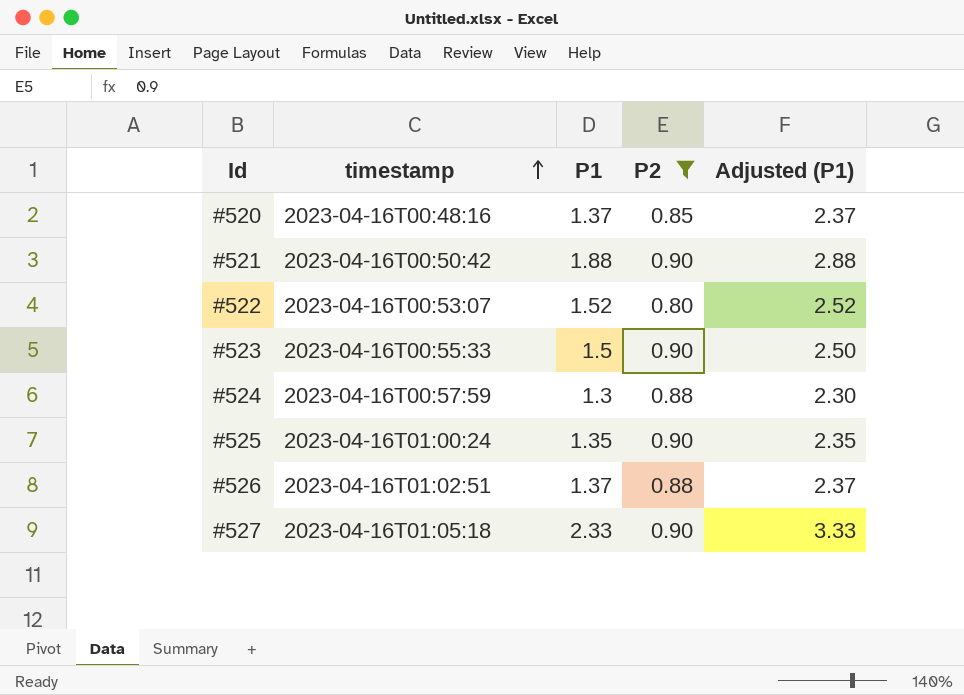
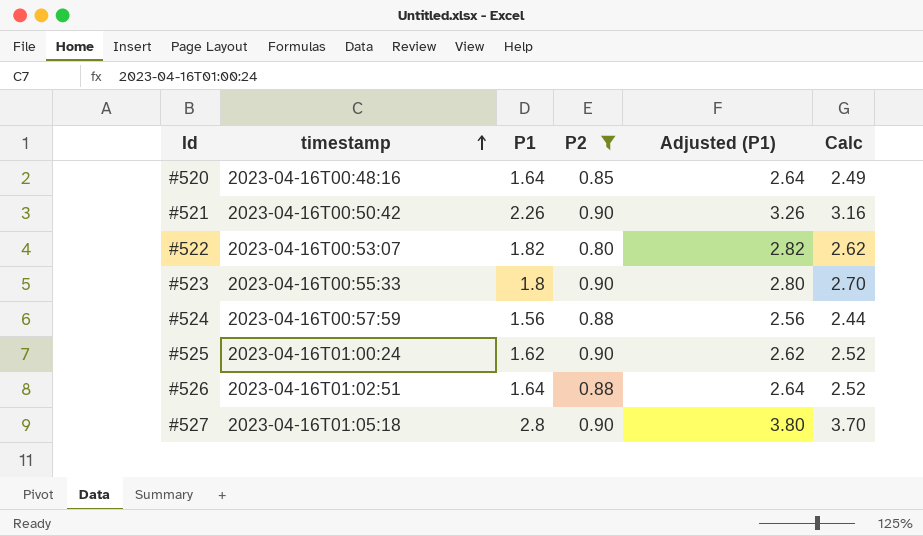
column Calc | formula: none -> [P1] + [P2]
#520 | P1: 1.37 -> 1.64
#520 | Adjusted (P1): 2.37 -> 2.64
#521 | P1: 1.88 -> 2.26
#521 | Adjusted (P1): 2.88 -> 3.26
#522 | P1: 1.52 -> 1.82
#522 | Adjusted (P1): 2.52 -> 2.82
#523 | P1: 1.5 -> 1.8
#523 | Adjusted (P1): 2.50 -> 2.80
#524 | P1: 1.3 -> 1.56
#524 | Adjusted (P1): 2.30 -> 2.56
#525 | P1: 1.35 -> 1.62
#525 | Adjusted (P1): 2.35 -> 2.62
#526 | P1: 1.37 -> 1.64
#526 | Adjusted (P1): 2.37 -> 2.64
#527 | P1: 2.33 -> 2.8
#527 | Adjusted (P1): 3.33 -> 3.80

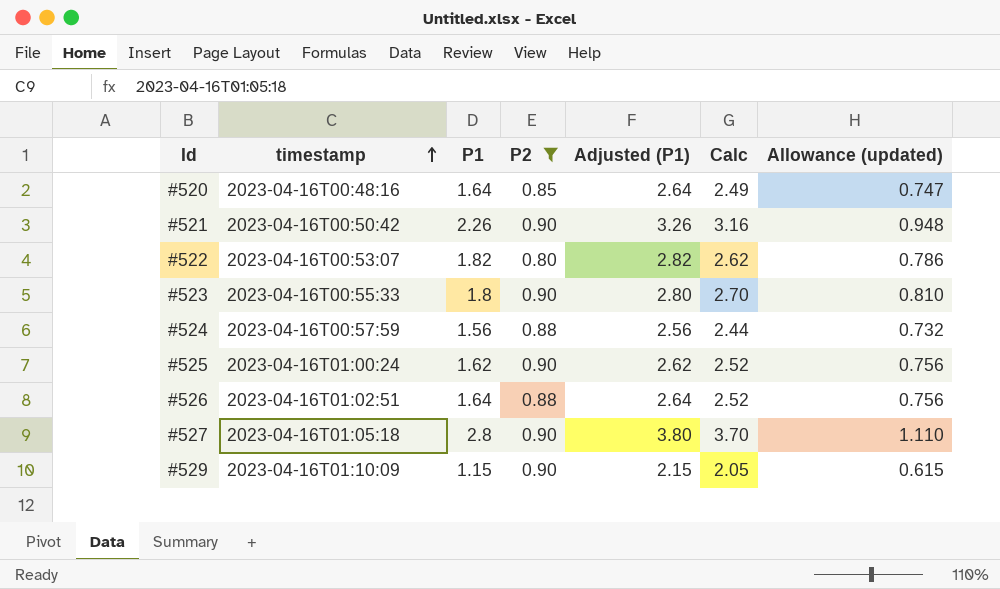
column Allowance (updated) | formula: none -> [Calc] * 0.3
row #529: none -> 2023-04-16T01:10:09 | 1.15 | 0.90 | 2.15 | 2.05 | 0.615

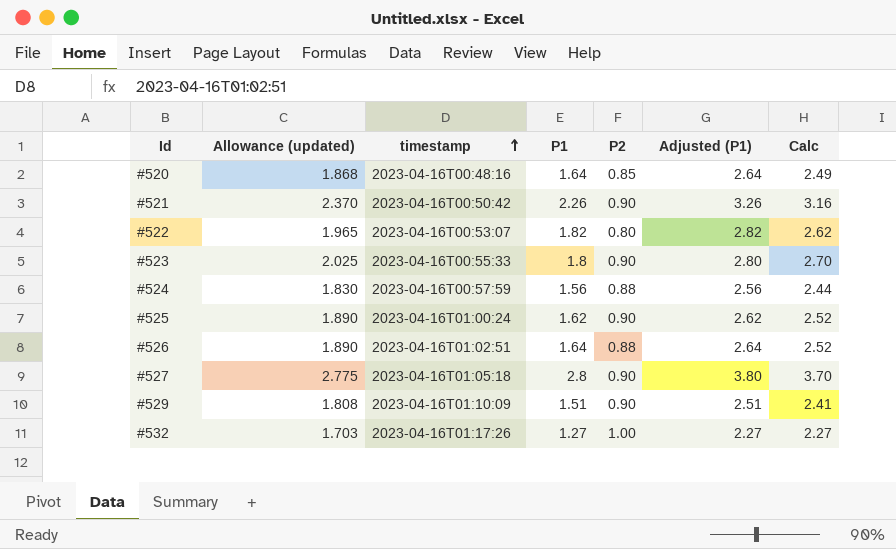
filter: P2 != 1.00 -> none
column Allowance (updated) | formula: [Calc] * 0.3 -> [Calc] * 0.75
column Allowance (updated) | position: 7 -> 2
#529 | P1: 1.15 -> 1.51
#529 | Adjusted (P1): 2.15 -> 2.51
#529 | Calc: 2.05 -> 2.41

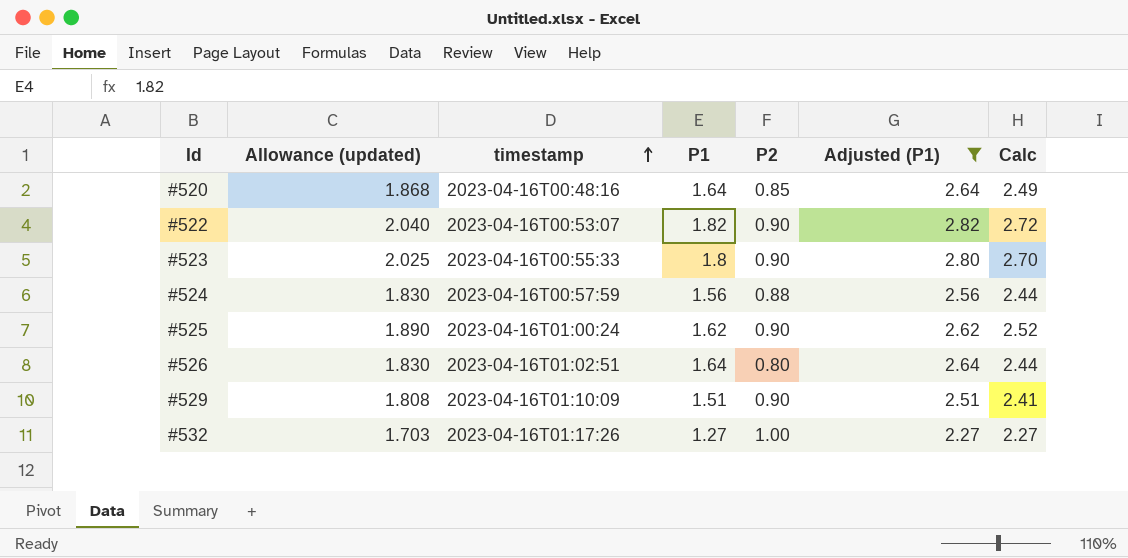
filter: none -> Adjusted (P1) <= 2.82
#522 | Allowance (updated): 1.965 -> 2.040
#522 | P2: 0.80 -> 0.90
#522 | Calc: 2.62 -> 2.72
#526 | Allowance (updated): 1.890 -> 1.830
#526 | P2: 0.88 -> 0.80
#526 | Calc: 2.52 -> 2.44

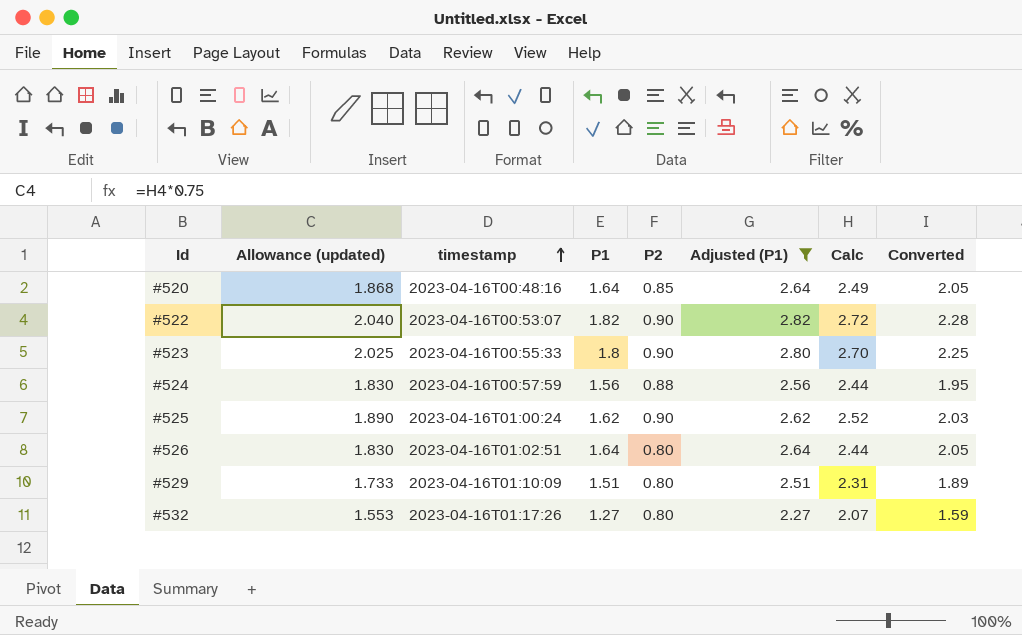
column Converted | formula: none -> [P1] * 1.25
#529 | Allowance (updated): 1.808 -> 1.733
#529 | P2: 0.90 -> 0.80
#529 | Calc: 2.41 -> 2.31
#532 | Allowance (updated): 1.703 -> 1.553
#532 | P2: 1.00 -> 0.80
#532 | Calc: 2.27 -> 2.07

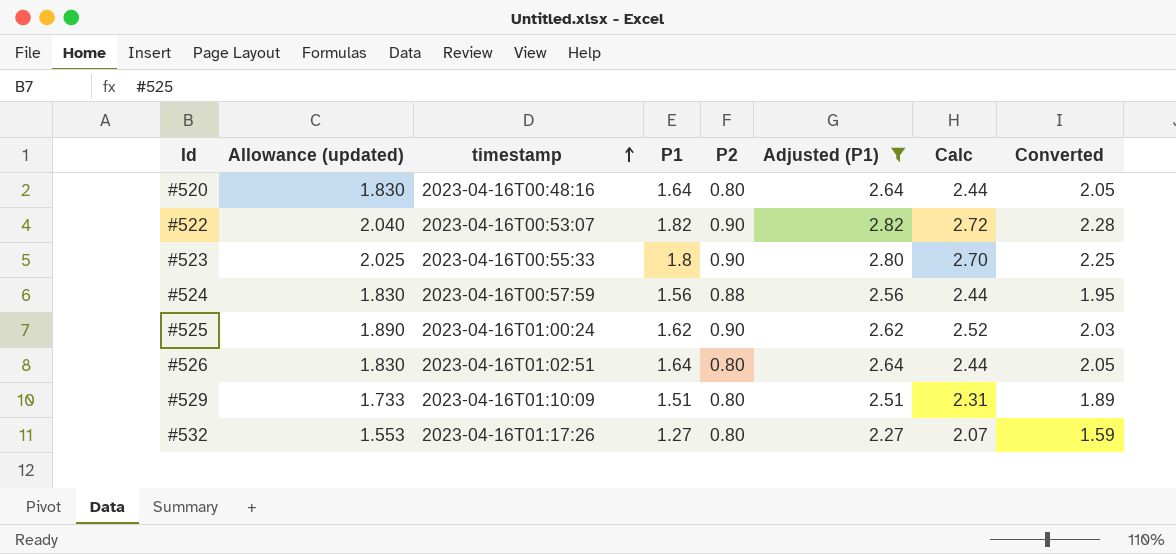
#520 | Allowance (updated): 1.868 -> 1.830
#520 | P2: 0.85 -> 0.80
#520 | Calc: 2.49 -> 2.44

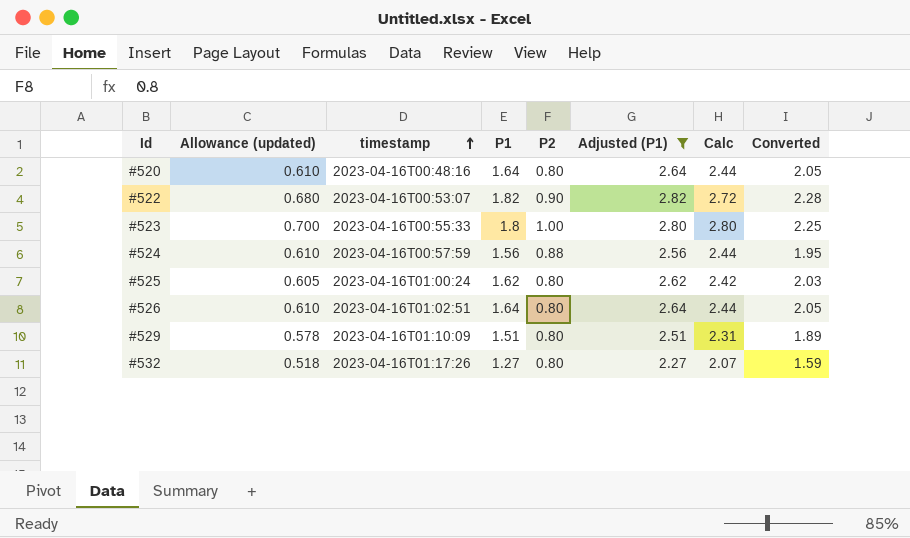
column Allowance (updated) | formula: [Calc] * 0.75 -> [Calc] * 0.25
#523 | P2: 0.90 -> 1.00
#523 | Calc: 2.70 -> 2.80
#525 | P2: 0.90 -> 0.80
#525 | Calc: 2.52 -> 2.42

